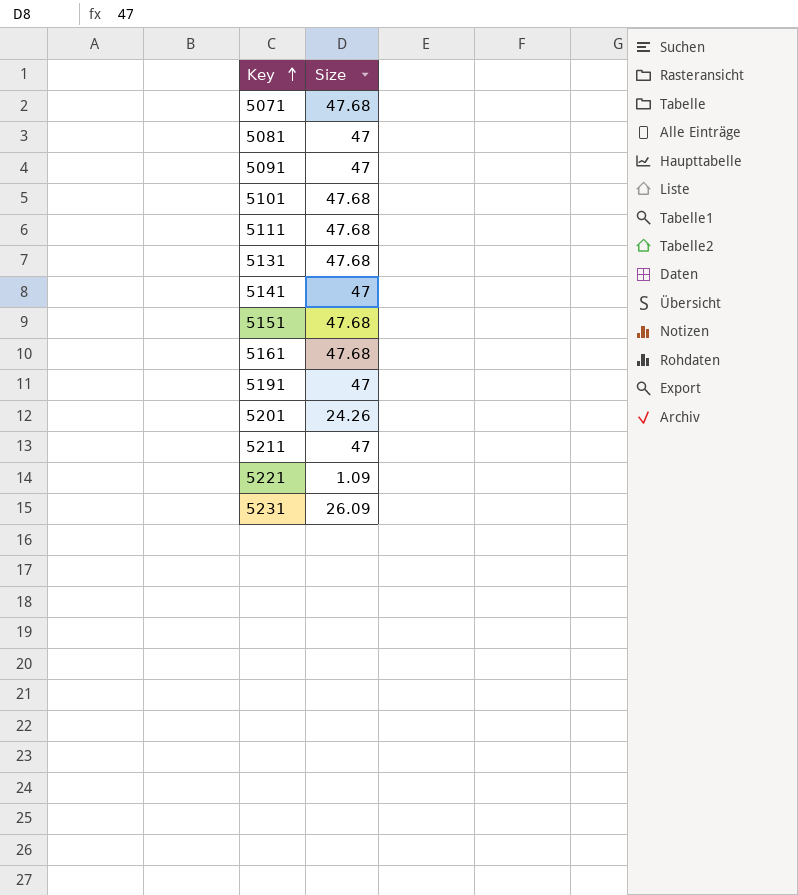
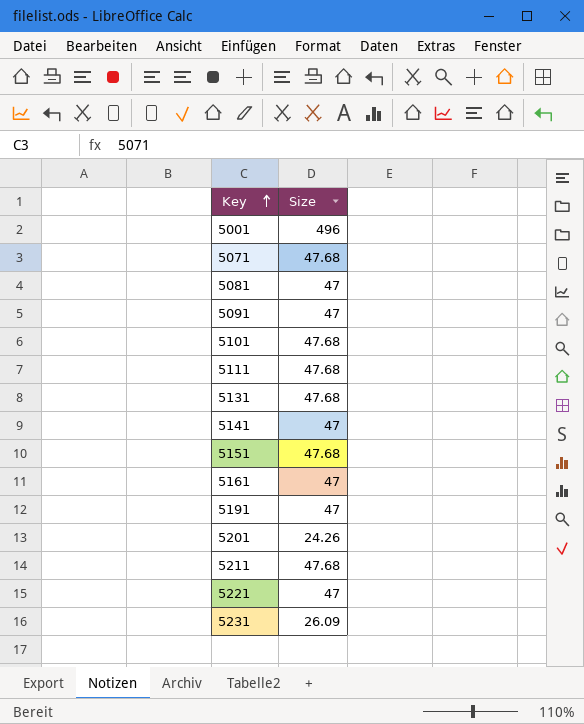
row 5001: none -> 496
5161 | Size: 47.68 -> 47
5211 | Size: 47 -> 47.68
5221 | Size: 1.09 -> 47

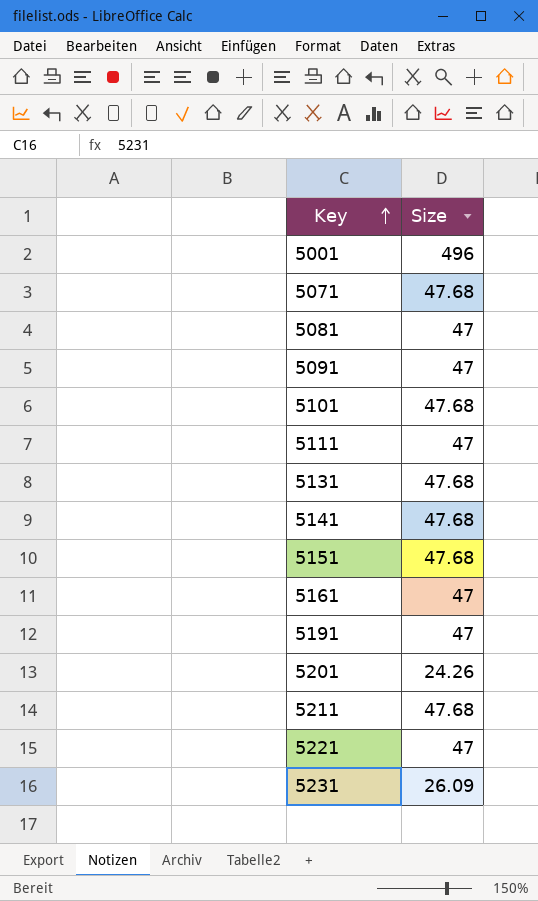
5111 | Size: 47.68 -> 47
5141 | Size: 47 -> 47.68

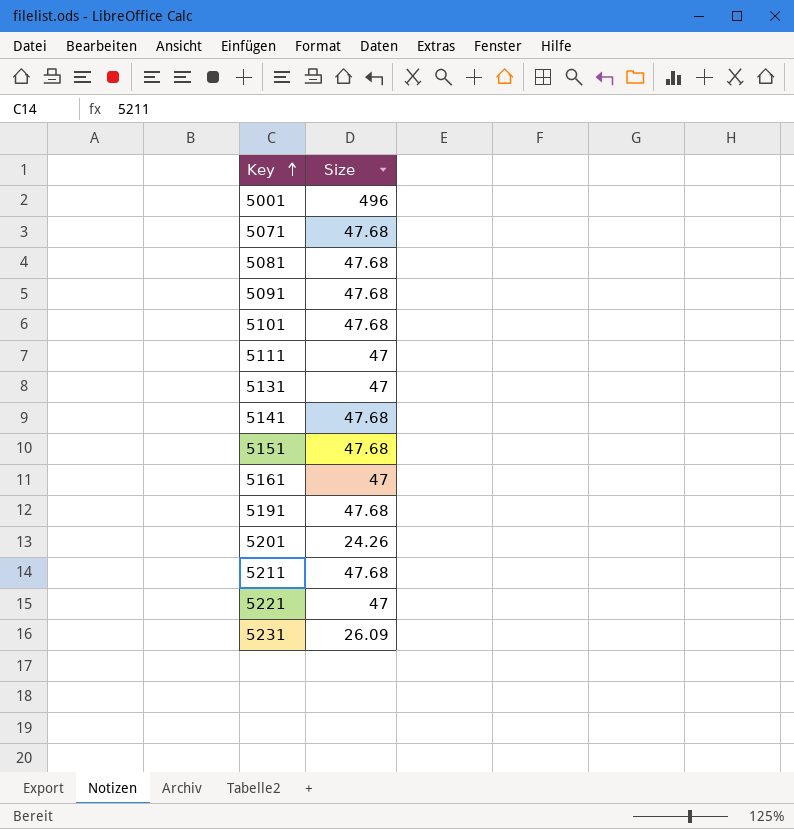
5081 | Size: 47 -> 47.68
5091 | Size: 47 -> 47.68
5131 | Size: 47.68 -> 47
5191 | Size: 47 -> 47.68

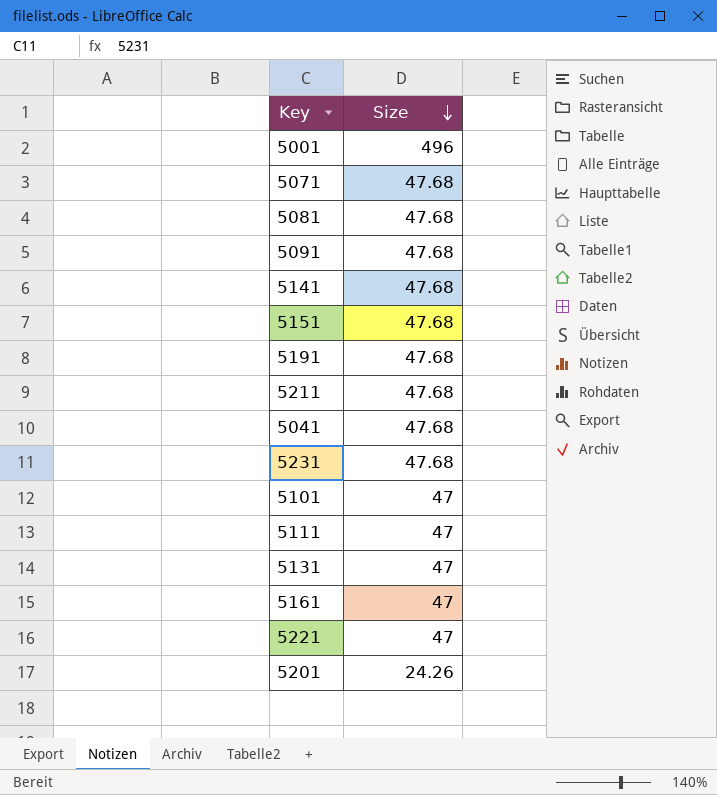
row order: Key ascending -> Size descending
row 5041: none -> 47.68
5231 | Size: 26.09 -> 47.68
5101 | Size: 47.68 -> 47

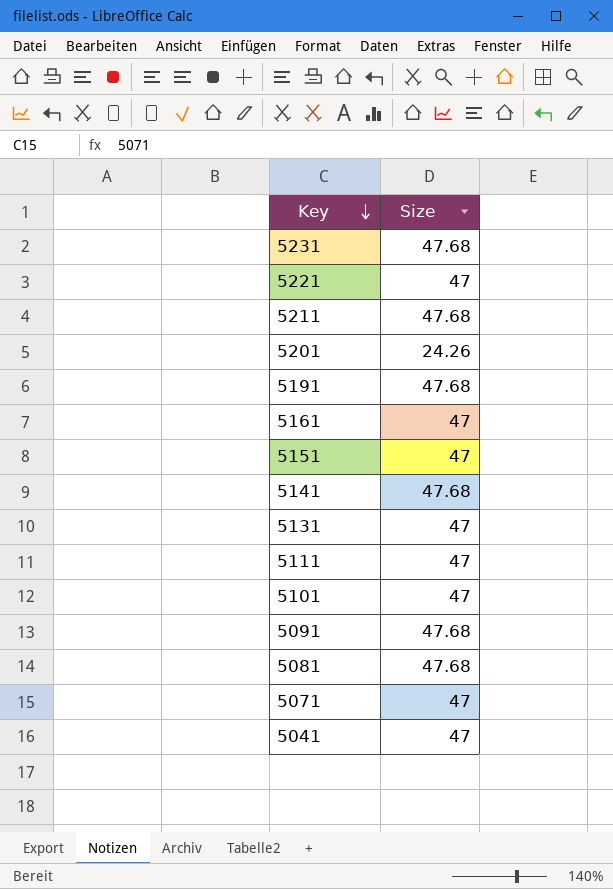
row order: Size descending -> Key descending
row 5001: 496 -> none
5151 | Size: 47.68 -> 47
5071 | Size: 47.68 -> 47
5041 | Size: 47.68 -> 47

